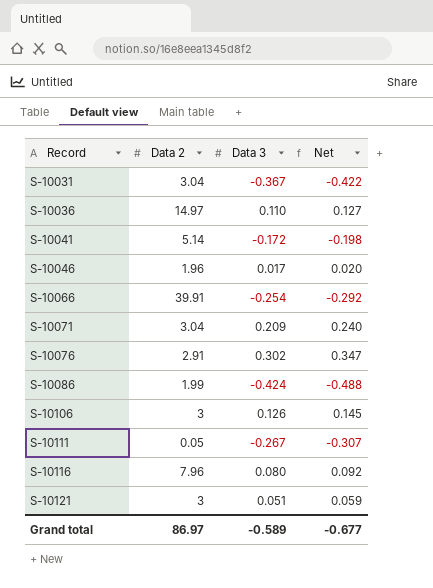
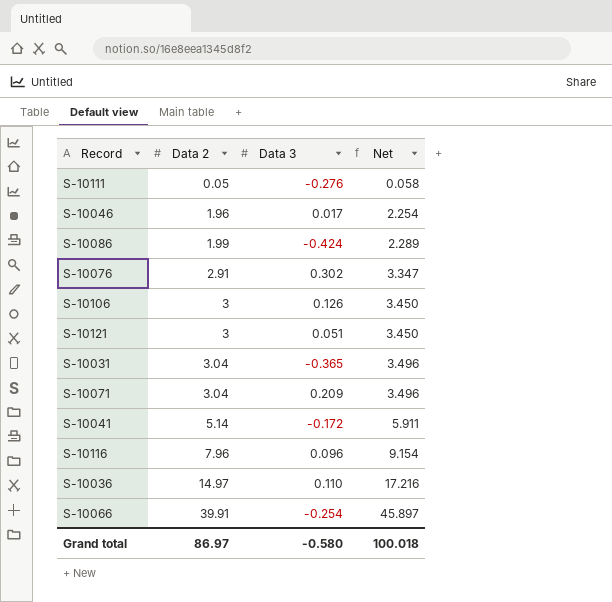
row order: Record ascending -> Data 2 ascending
column Net | formula: [Data 3] * 1.15 -> [Data 2] * 1.15
S-10111 | Data 3: -0.267 -> -0.276
S-10031 | Data 3: -0.367 -> -0.365
S-10116 | Data 3: 0.080 -> 0.096
Grand total | Data 3: -0.589 -> -0.580
Grand total | Net: -0.677 -> 100.018

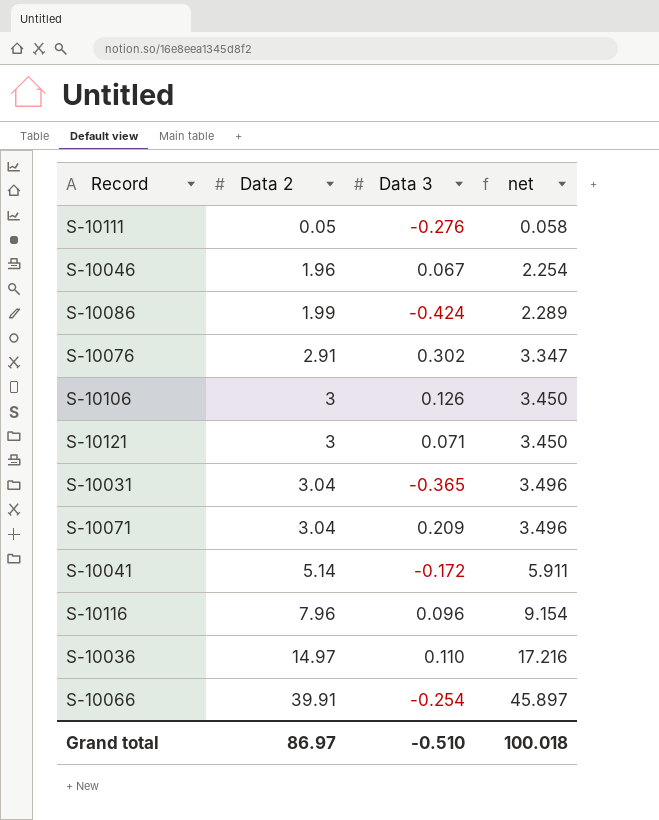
column name: Net -> net
S-10046 | Data 3: 0.017 -> 0.067
S-10121 | Data 3: 0.051 -> 0.071
Grand total | Data 3: -0.580 -> -0.510

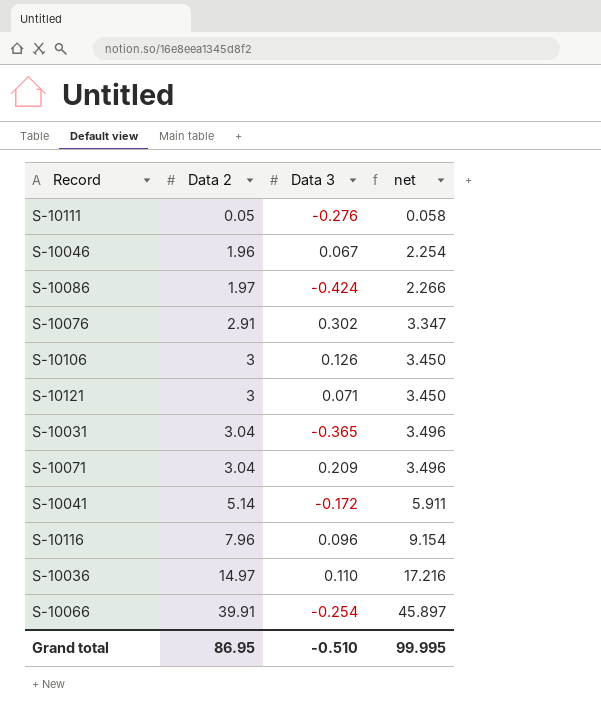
S-10086 | Data 2: 1.99 -> 1.97
S-10086 | net: 2.289 -> 2.266
Grand total | Data 2: 86.97 -> 86.95
Grand total | net: 100.018 -> 99.995

